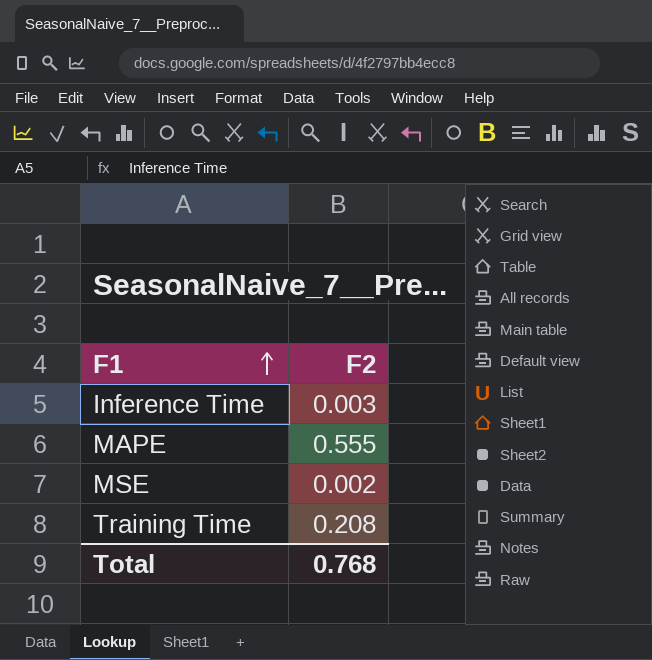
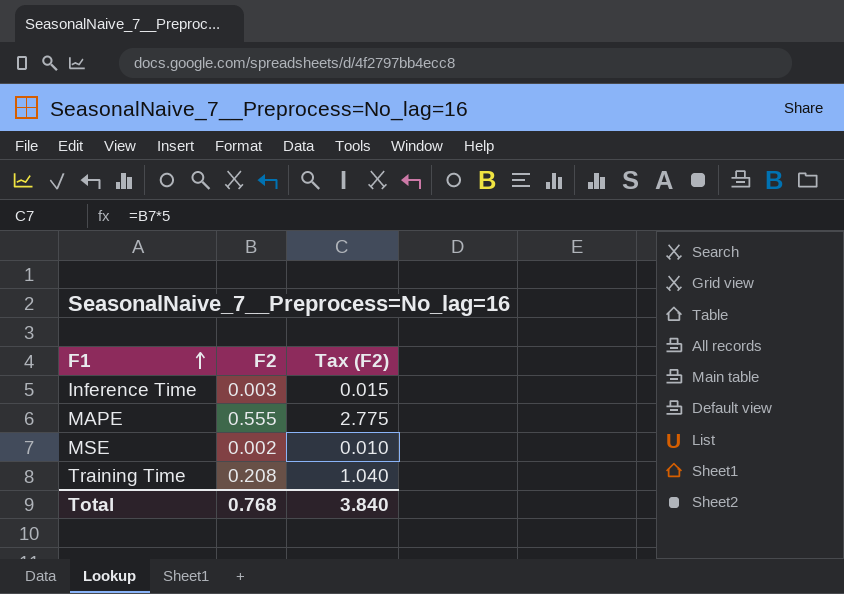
column Tax (F2) | formula: none -> [F2] * 5

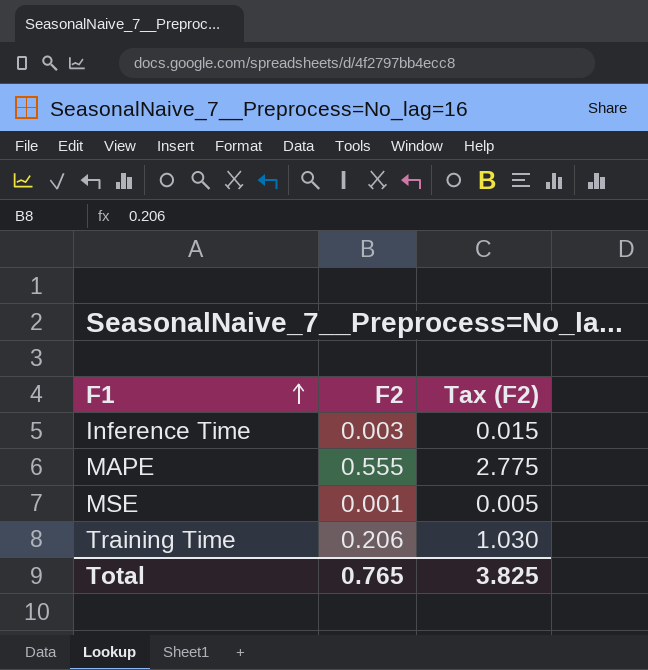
MSE | F2: 0.002 -> 0.001
MSE | Tax (F2): 0.010 -> 0.005
Training Time | F2: 0.208 -> 0.206
Training Time | Tax (F2): 1.040 -> 1.030
Total | F2: 0.768 -> 0.765
Total | Tax (F2): 3.840 -> 3.825

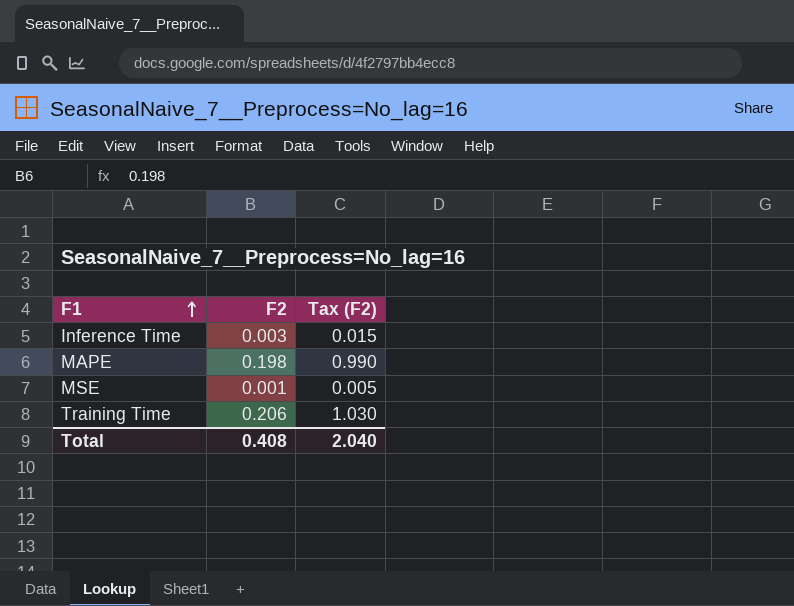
MAPE | F2: 0.555 -> 0.198
MAPE | Tax (F2): 2.775 -> 0.990
Total | F2: 0.765 -> 0.408
Total | Tax (F2): 3.825 -> 2.040

